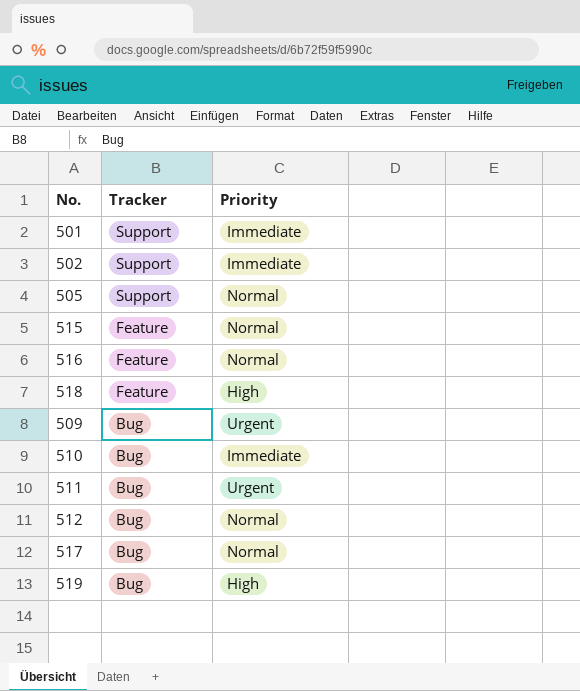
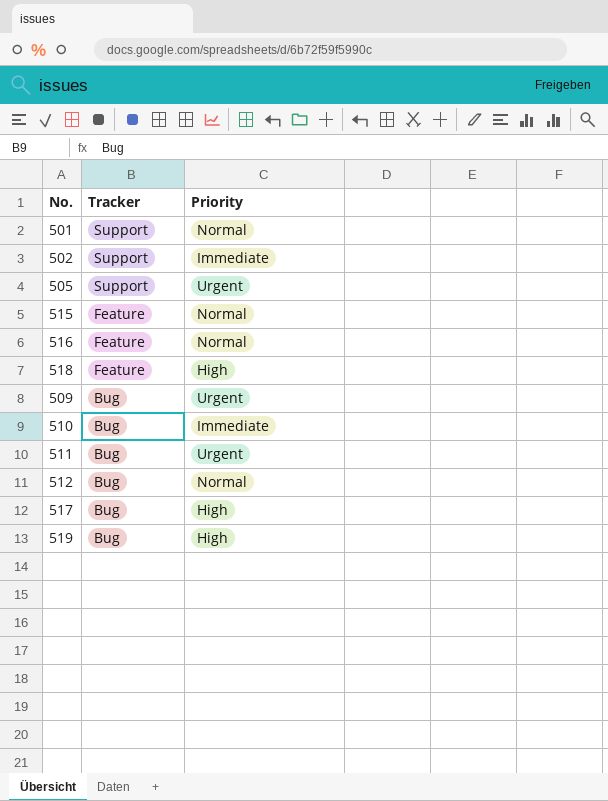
501 | Priority: Immediate -> Normal
505 | Priority: Normal -> Urgent
517 | Priority: Normal -> High

